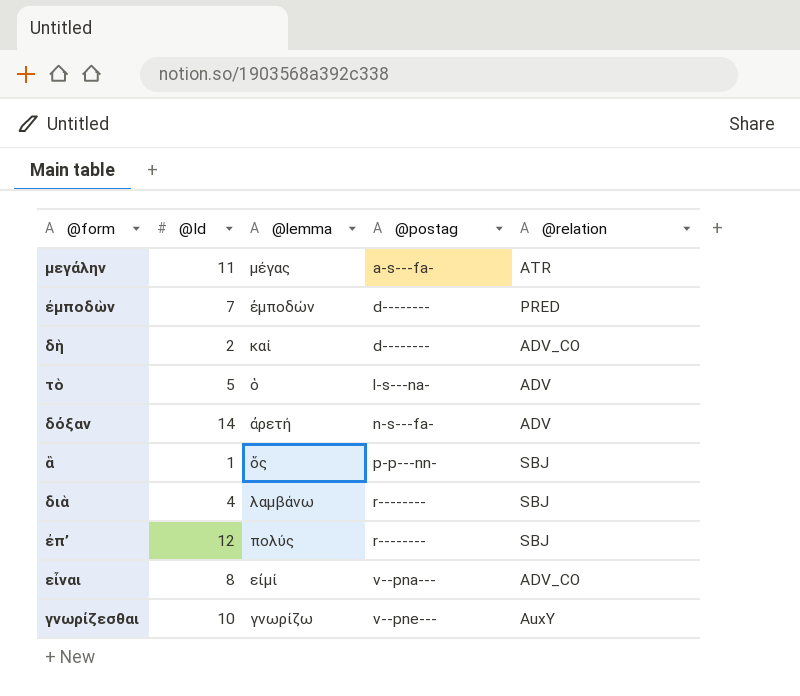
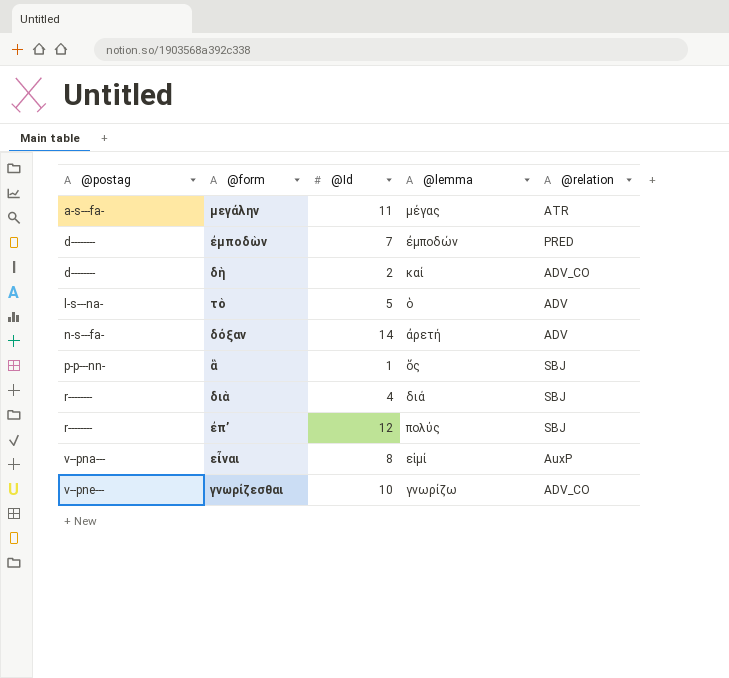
column @postag | position: 4 -> 1
διὰ | @lemma: λαμβάνω -> διά
εἶναι | @relation: ADV_CO -> AuxP
γνωρίζεσθαι | @relation: AuxY -> ADV_CO

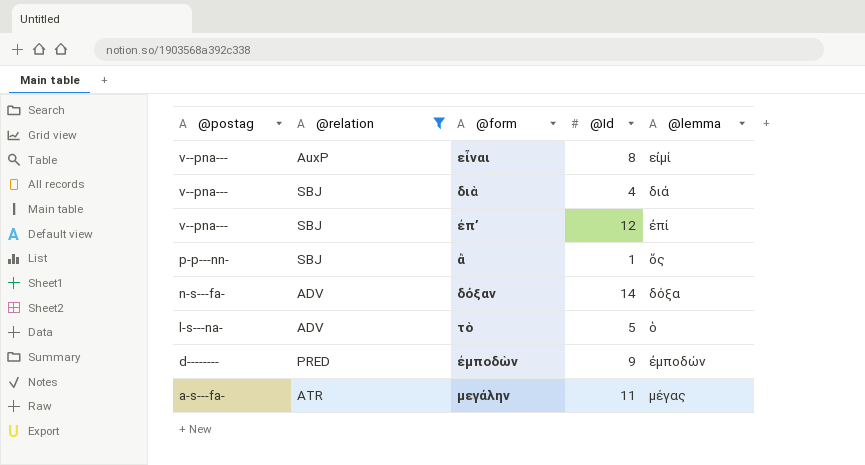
filter: none -> @relation != ADV_CO
row order: @postag ascending -> @postag descending
column @relation | position: 5 -> 2
διὰ | @postag: r-------- -> v--pna---
ἐπʼ | @postag: r-------- -> v--pna---
ἐπʼ | @lemma: πολύς -> ἐπί
δόξαν | @lemma: ἀρετή -> δόξα
ἐμποδὼν | @Id: 7 -> 9

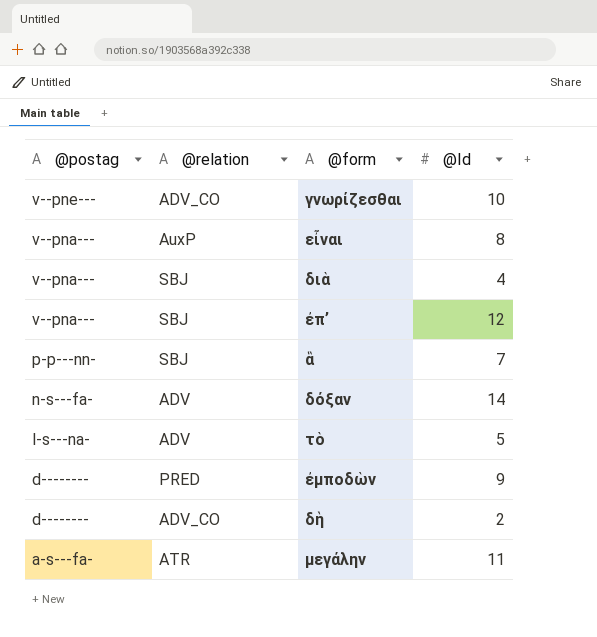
filter: @relation != ADV_CO -> none
column @lemma | position: 5 -> none
ἃ | @Id: 1 -> 7

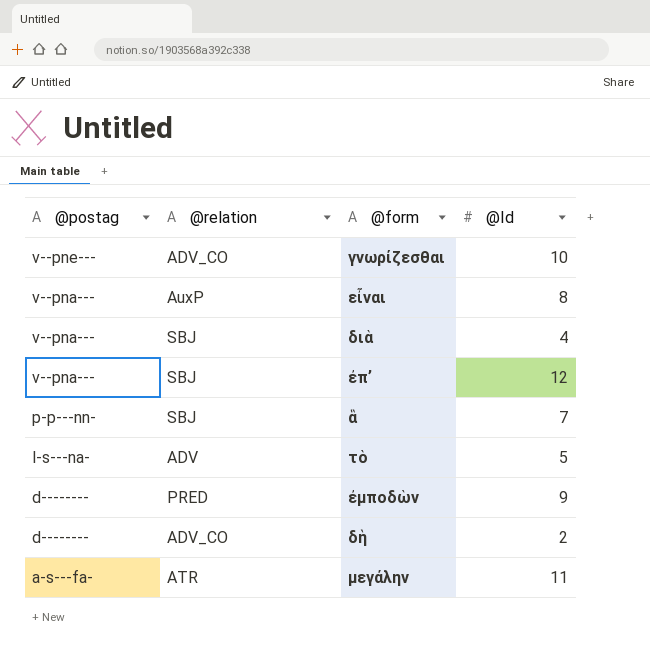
row δόξαν: n-s---fa- | ADV | 14 -> none

